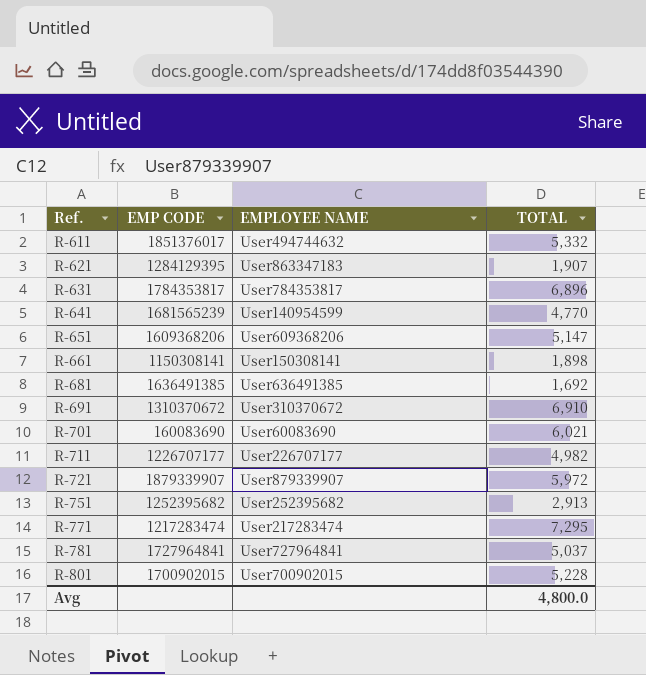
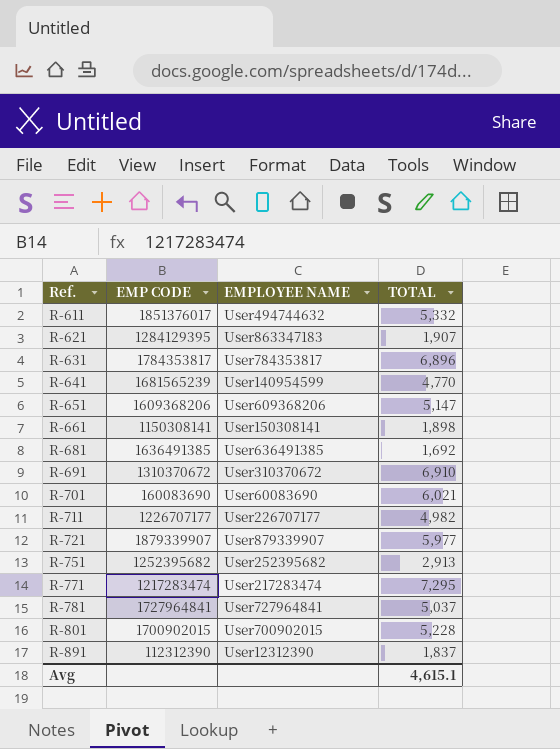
R-721 | TOTAL: 5,972 -> 5,977
row R-891: none -> 112312390 | User12312390 | 1,837
Avg | TOTAL: 4,800.0 -> 4,615.1

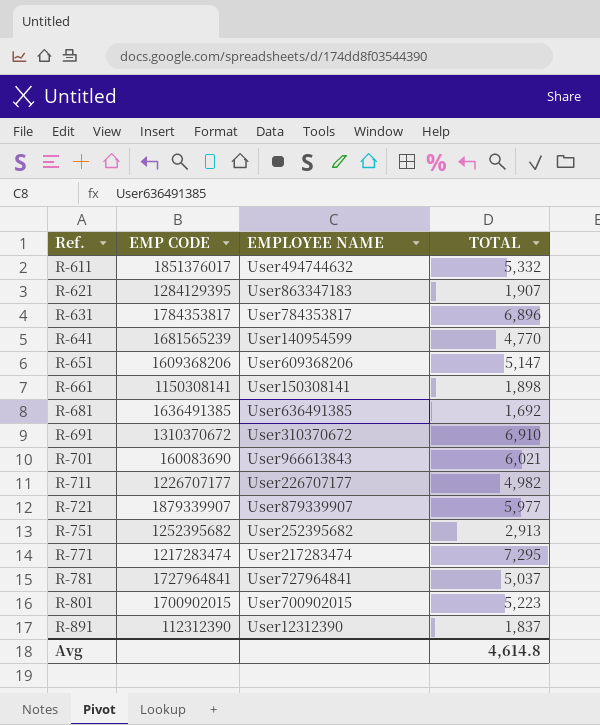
R-701 | EMPLOYEE NAME: User60083690 -> User966613843
R-801 | TOTAL: 5,228 -> 5,223
Avg | TOTAL: 4,615.1 -> 4,614.8

